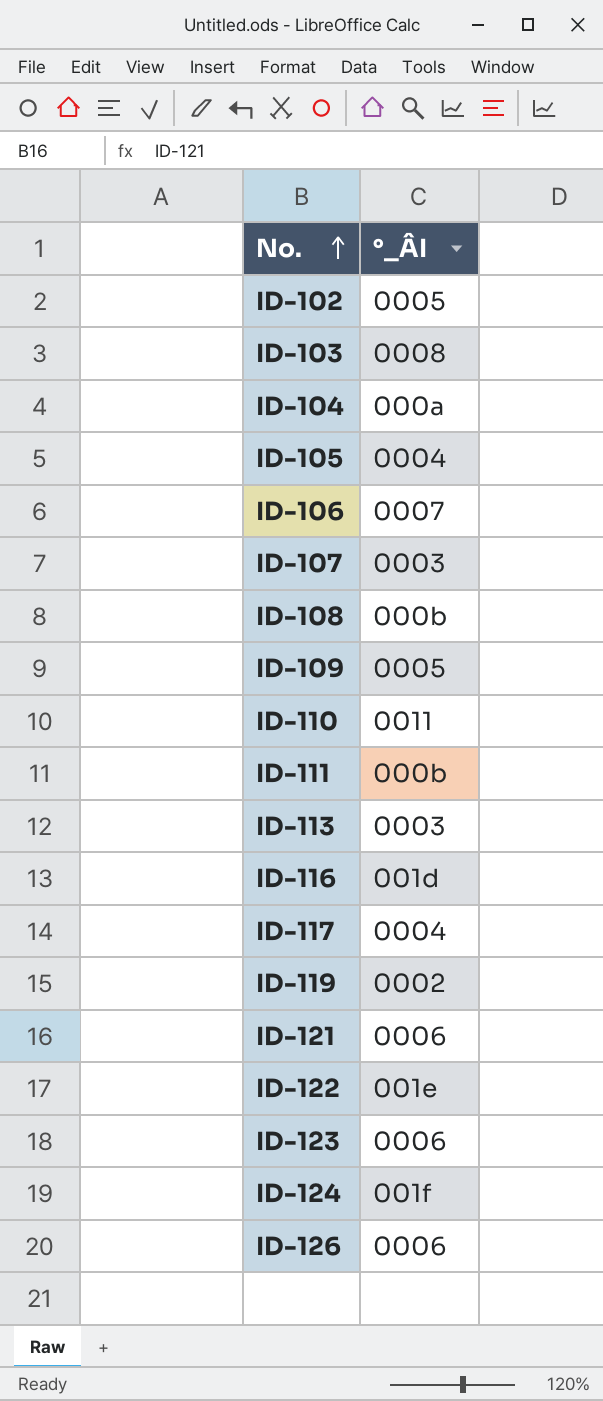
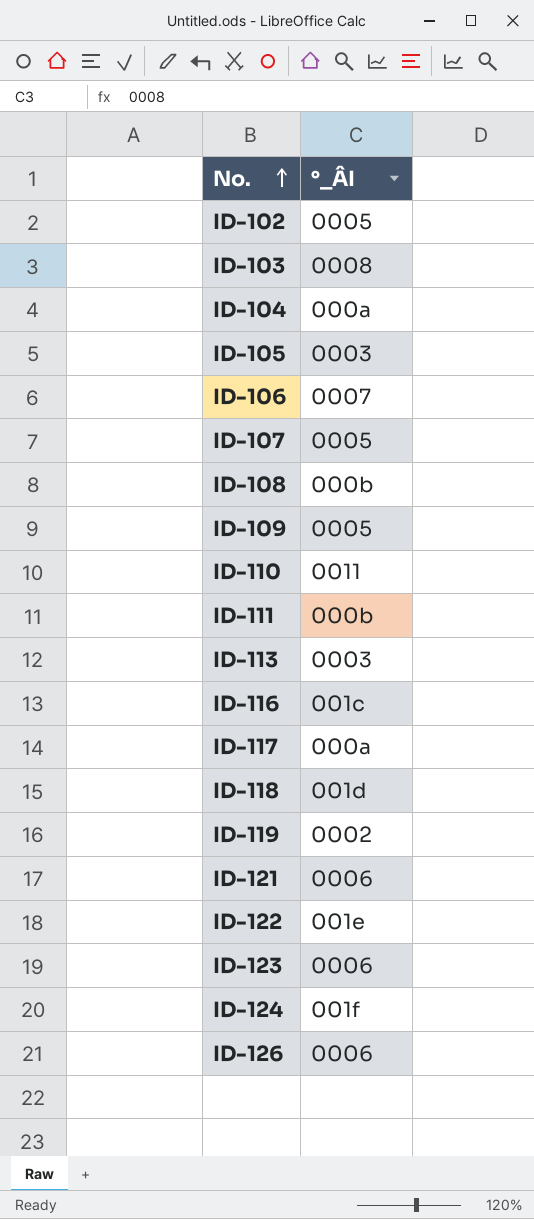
ID-105 | °_ÂI: 0004 -> 0003
ID-107 | °_ÂI: 0003 -> 0005
ID-116 | °_ÂI: 001d -> 001c
ID-117 | °_ÂI: 0004 -> 000a
row ID-118: none -> 001d

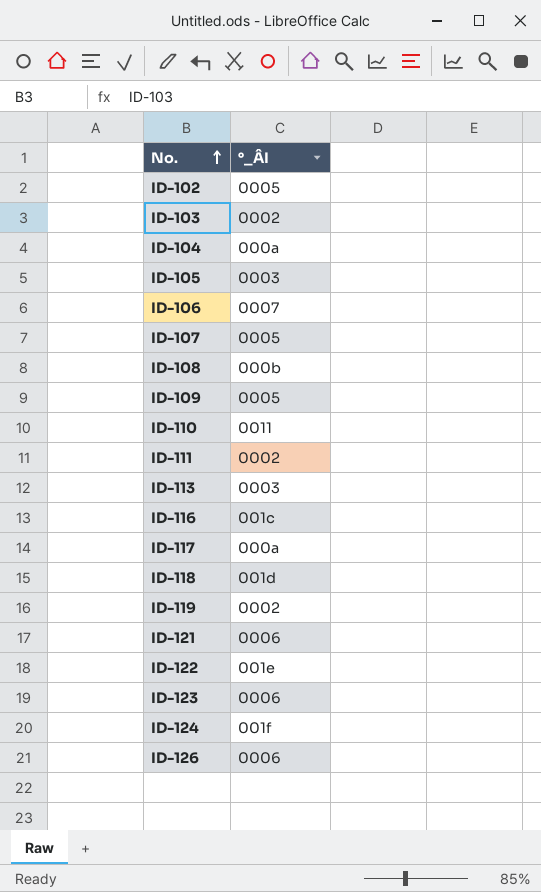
ID-103 | °_ÂI: 0008 -> 0002
ID-111 | °_ÂI: 000b -> 0002

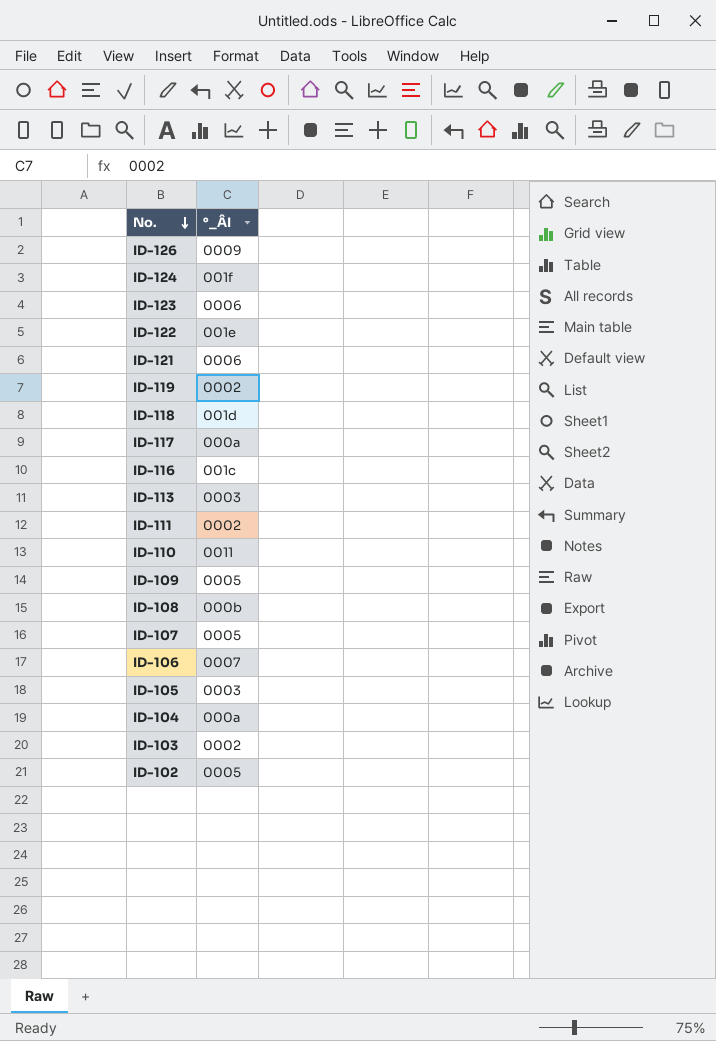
row order: No. ascending -> No. descending
ID-126 | °_ÂI: 0006 -> 0009

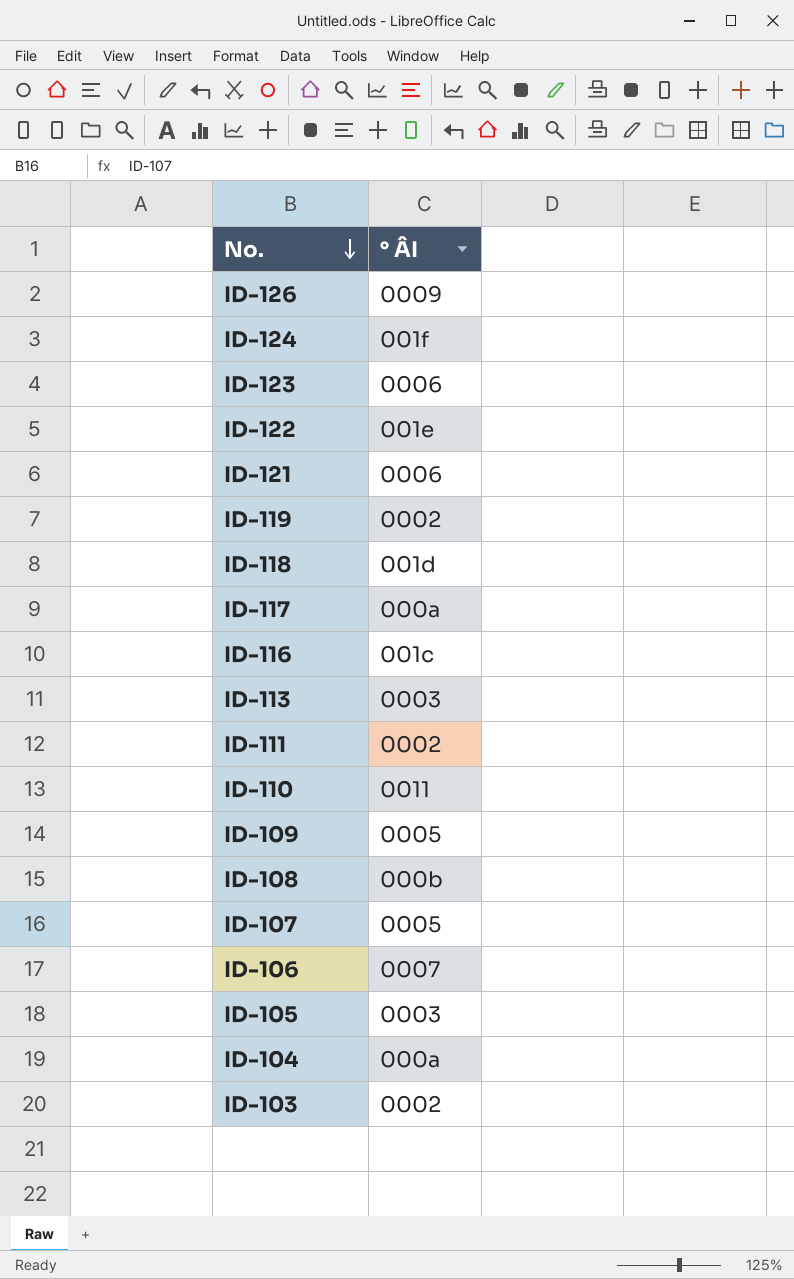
column name: °_ÂI -> ° ÂI
row ID-102: 0005 -> none

